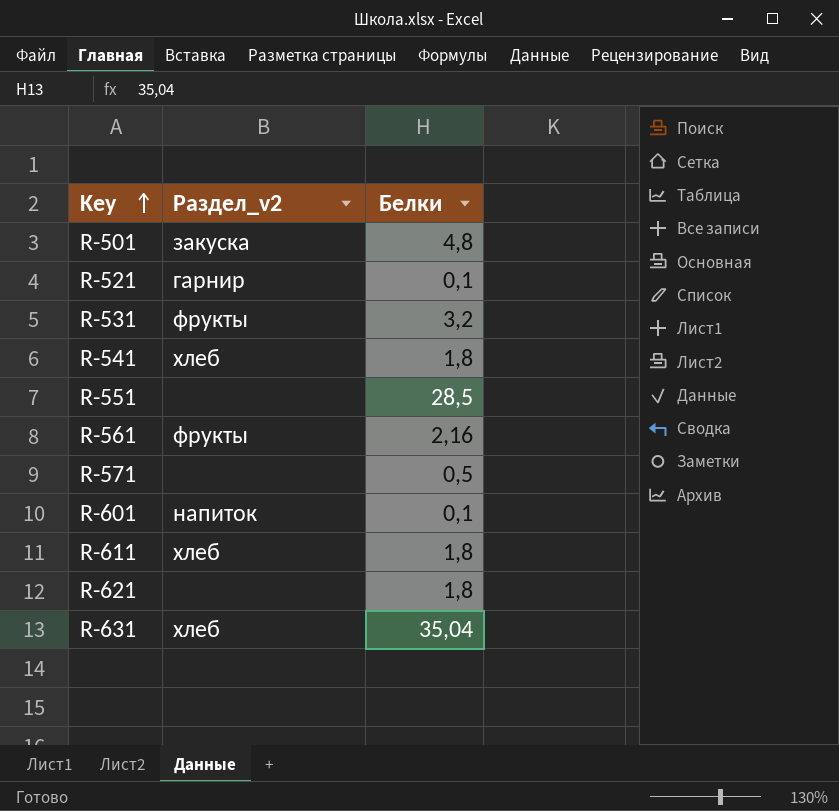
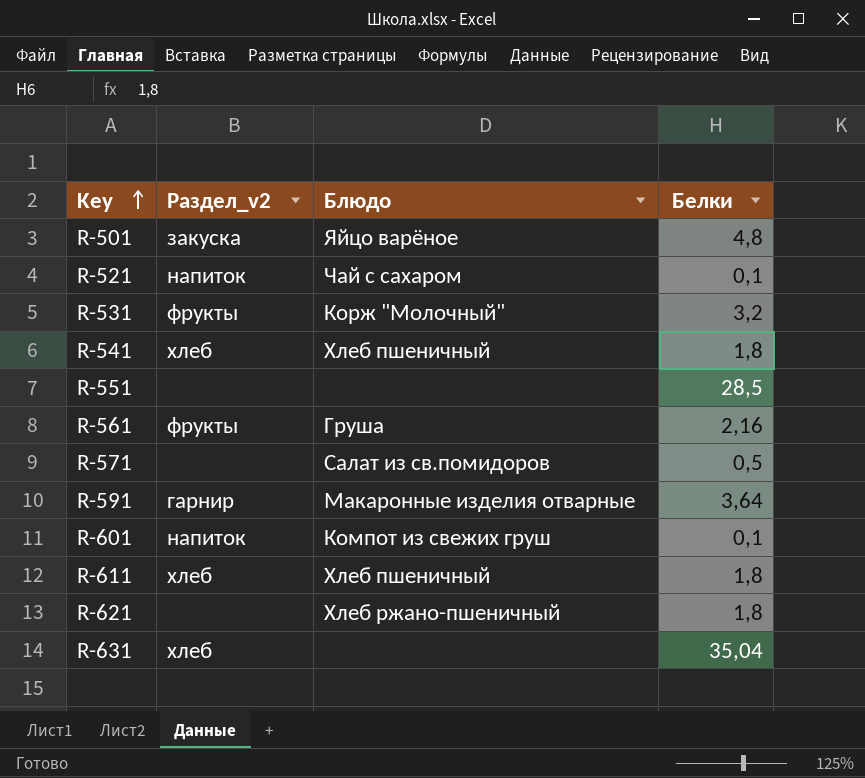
column Блюдо | position: none -> 3
R-521 | Раздел_v2: гарнир -> напиток
row R-591: none -> гарнир | Макаронные изделия отварные | 3,64

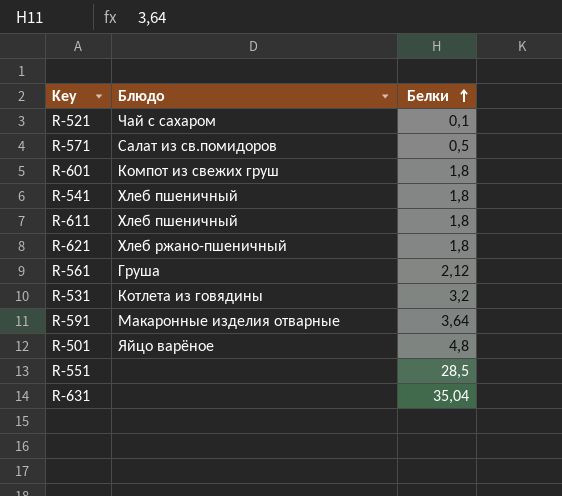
row order: Key ascending -> Белки ascending
column Раздел_v2 | position: 2 -> none
R-601 | Белки: 0,1 -> 1,8
R-561 | Белки: 2,16 -> 2,12
R-531 | Блюдо: Корж "Молочный" -> Котлета из говядины

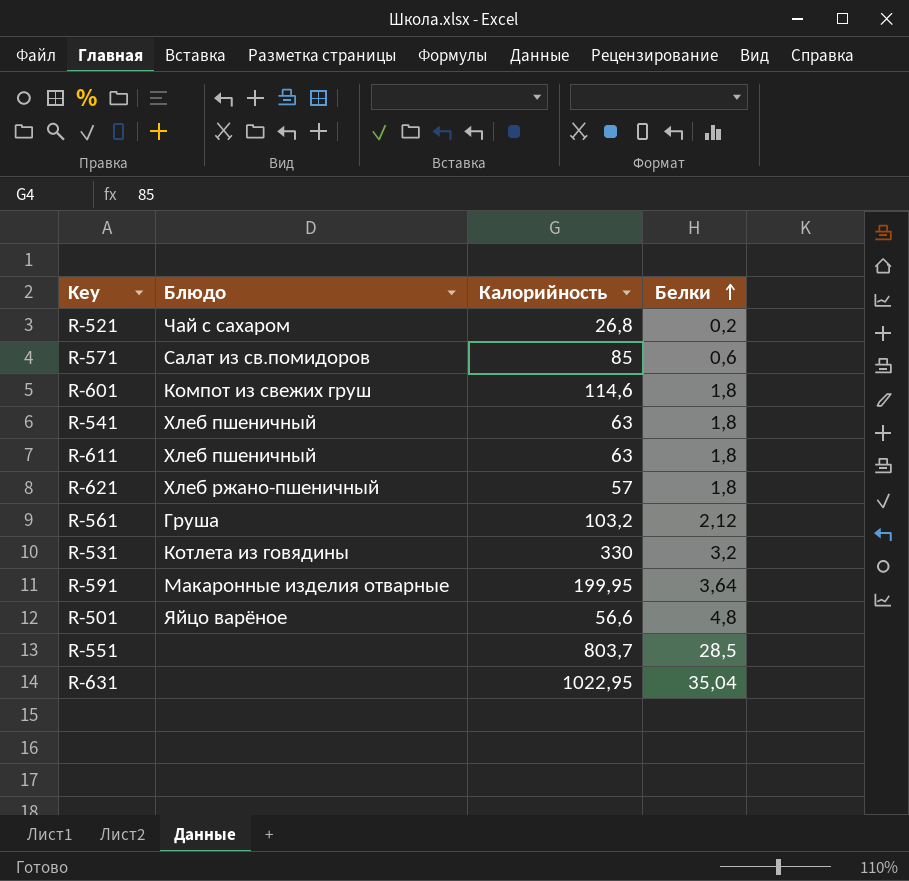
column Калорийность | position: none -> 3
R-521 | Белки: 0,1 -> 0,2
R-571 | Белки: 0,5 -> 0,6

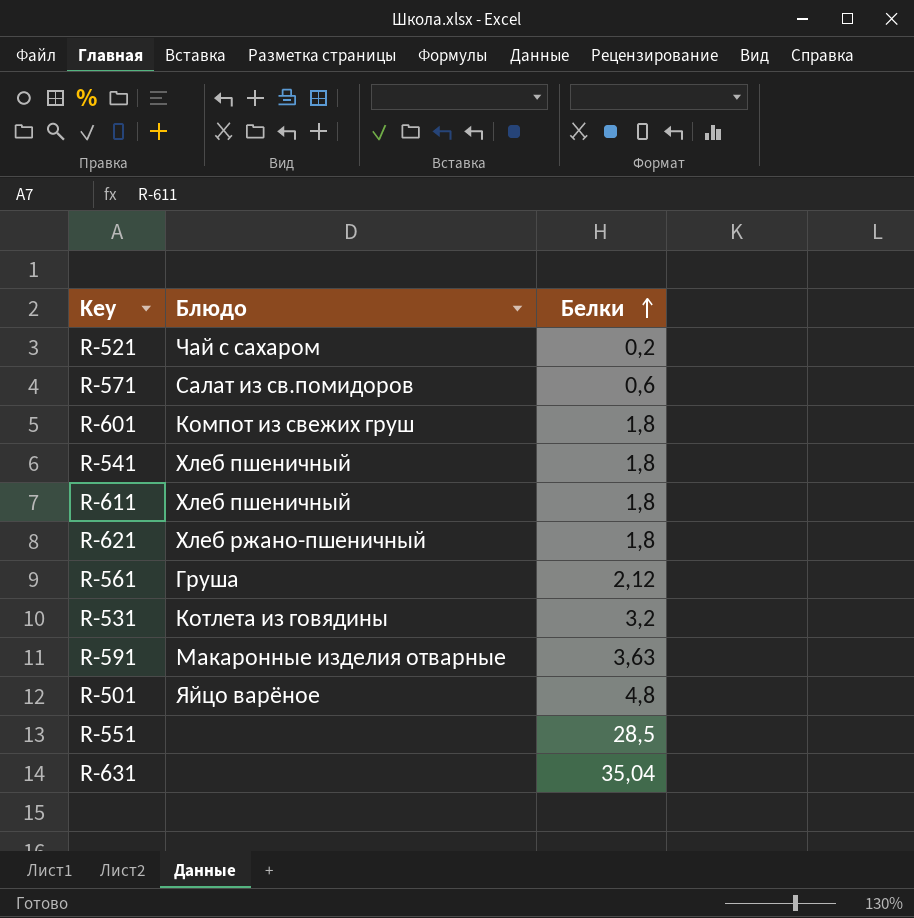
column Калорийность | position: 3 -> none
R-591 | Белки: 3,64 -> 3,63

